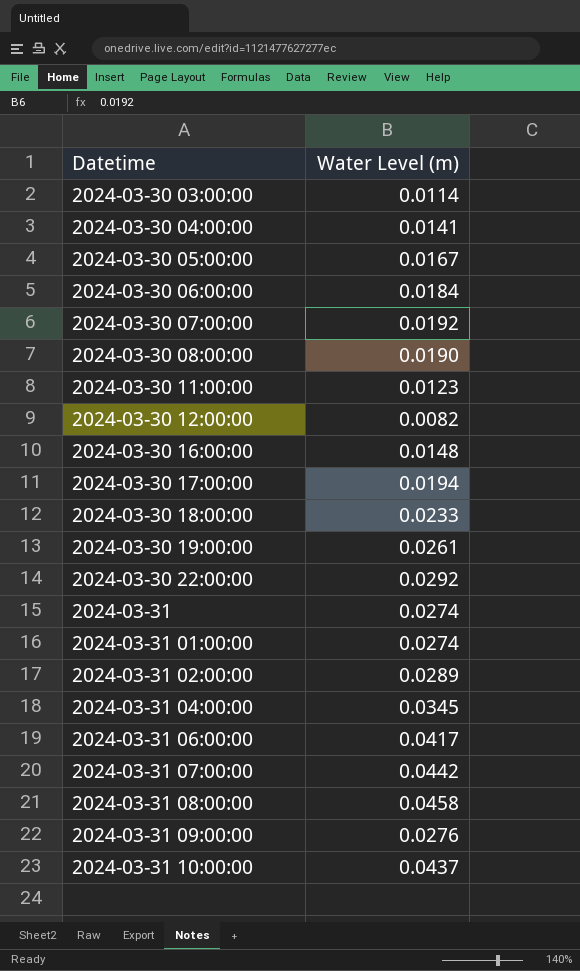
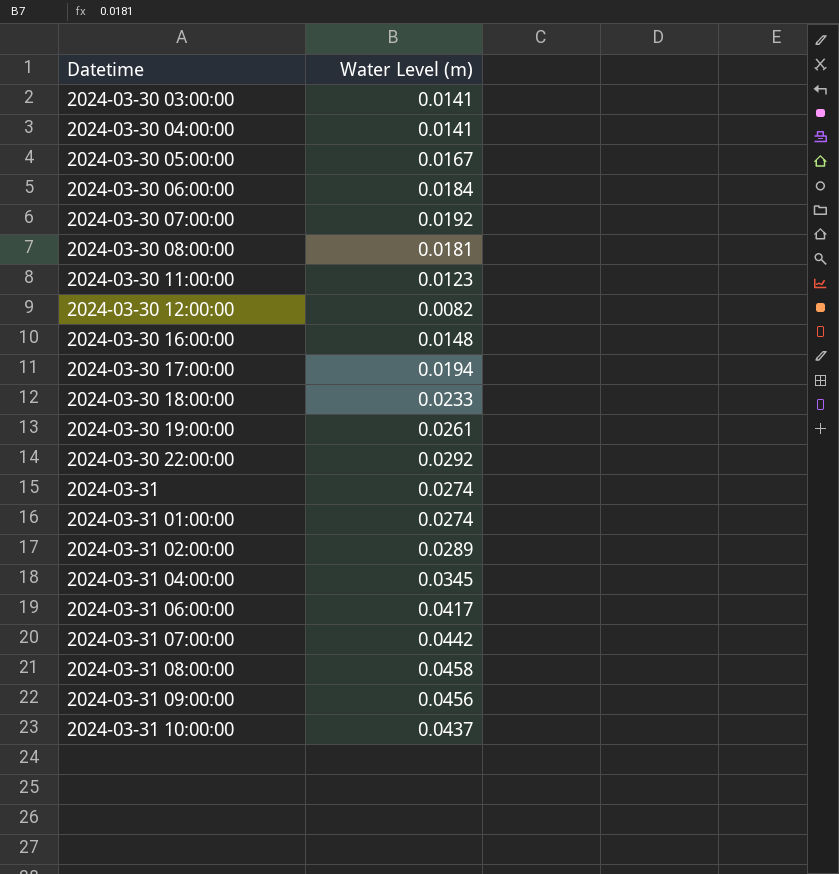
2024-03-30 03:00:00 | Water Level (m): 0.0114 -> 0.0141
2024-03-30 08:00:00 | Water Level (m): 0.0190 -> 0.0181
2024-03-31 09:00:00 | Water Level (m): 0.0276 -> 0.0456

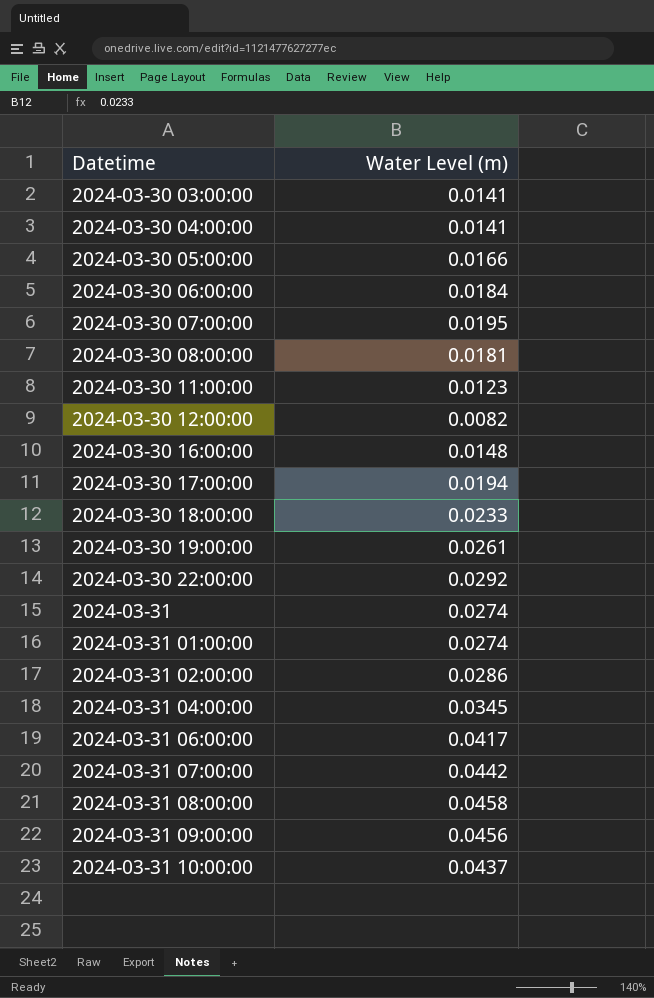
2024-03-30 05:00:00 | Water Level (m): 0.0167 -> 0.0166
2024-03-30 07:00:00 | Water Level (m): 0.0192 -> 0.0195
2024-03-31 02:00:00 | Water Level (m): 0.0289 -> 0.0286

